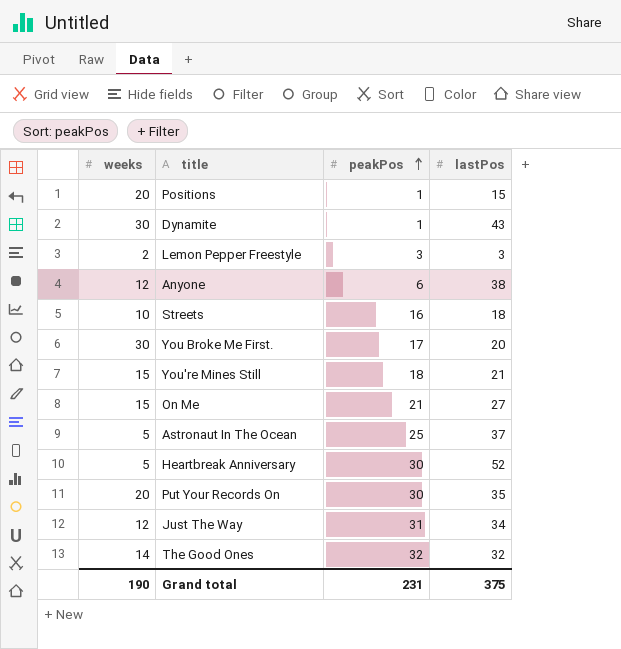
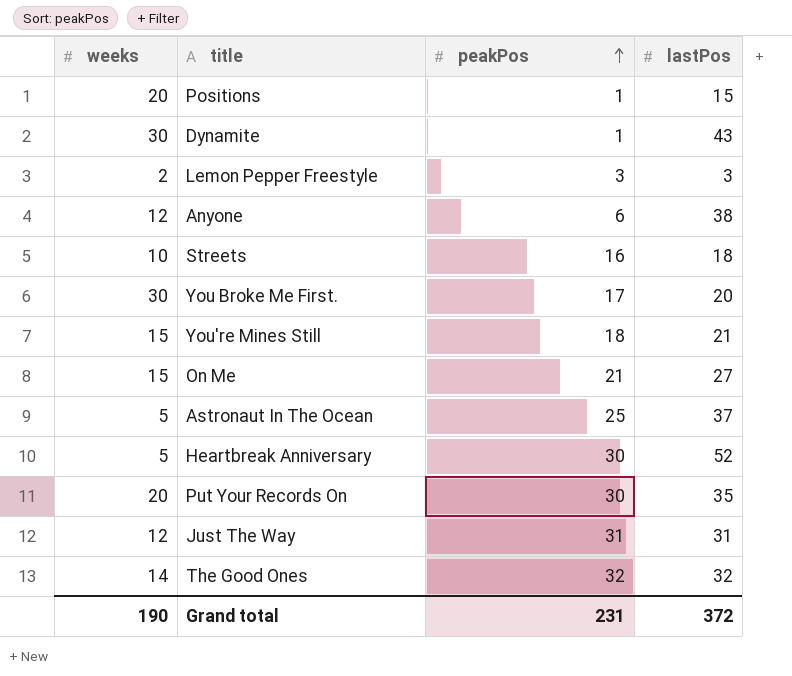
Just The Way | lastPos: 34 -> 31
Grand total | lastPos: 375 -> 372

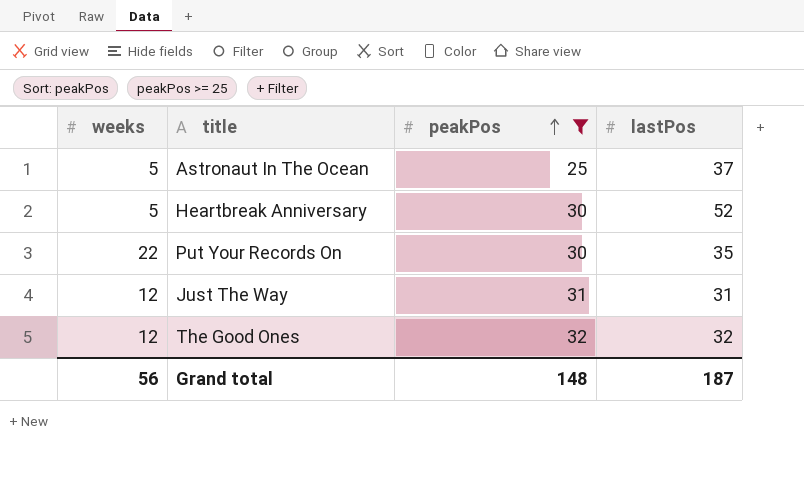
filter: none -> peakPos >= 25
Put Your Records On | weeks: 20 -> 22
The Good Ones | weeks: 14 -> 12
Grand total | weeks: 190 -> 56
Grand total | peakPos: 231 -> 148
Grand total | lastPos: 372 -> 187

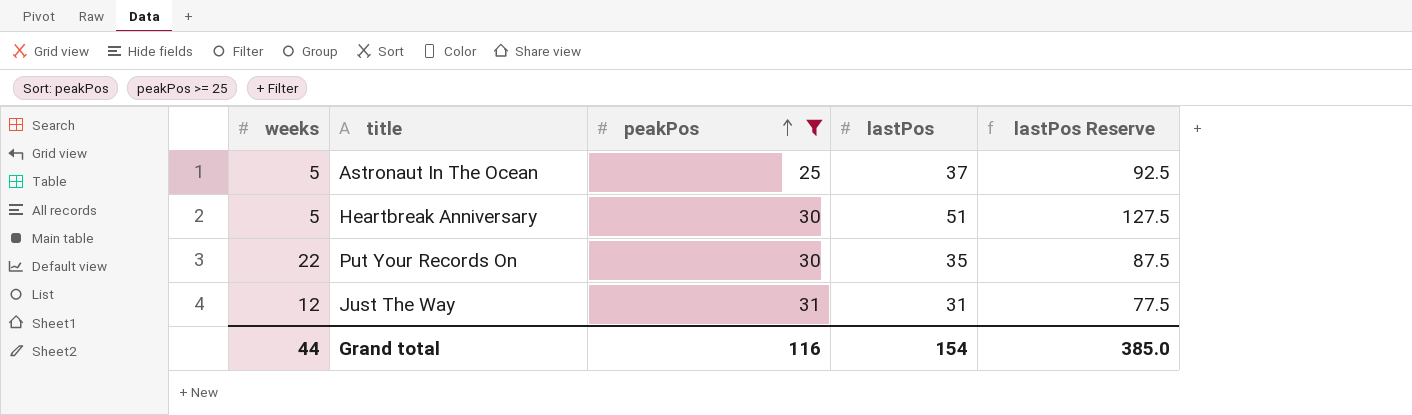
column lastPos Reserve | formula: none -> [lastPos] * 2.5
row The Good Ones: 12 | 32 | 32 -> none
Heartbreak Anniversary | lastPos: 52 -> 51
Grand total | weeks: 56 -> 44
Grand total | peakPos: 148 -> 116
Grand total | lastPos: 187 -> 154

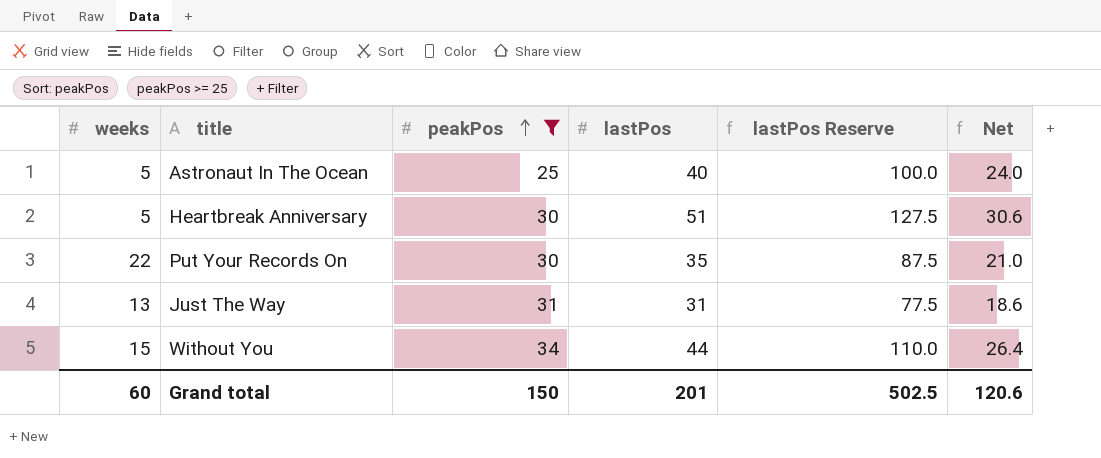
column Net | formula: none -> [lastPos] * 0.6
Astronaut In The Ocean | lastPos: 37 -> 40
Astronaut In The Ocean | lastPos Reserve: 92.5 -> 100.0
Just The Way | weeks: 12 -> 13
row Without You: none -> 15 | 34 | 44 | 110.0 | 26.4
Grand total | weeks: 44 -> 60
Grand total | peakPos: 116 -> 150
Grand total | lastPos: 154 -> 201
Grand total | lastPos Reserve: 385.0 -> 502.5

